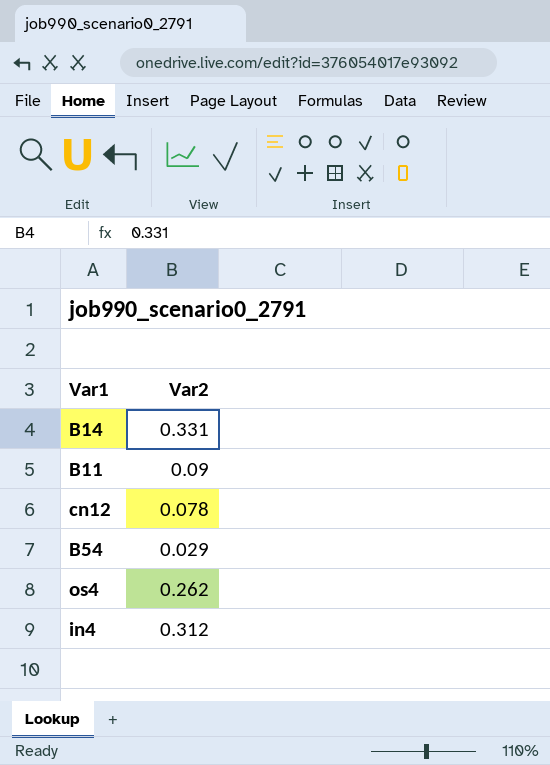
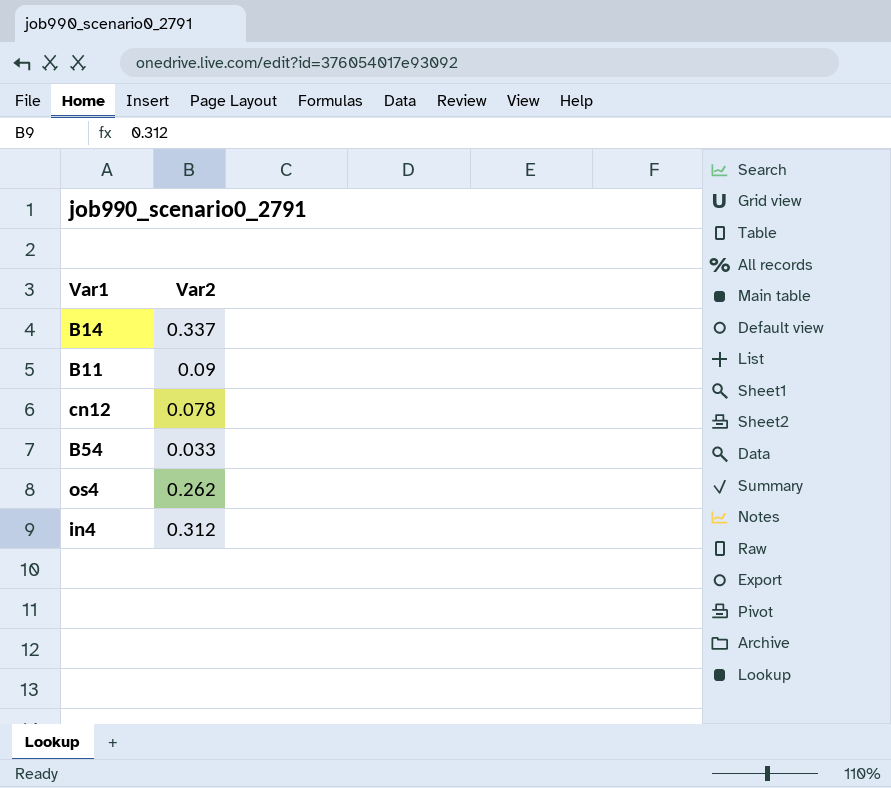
B14 | Var2: 0.331 -> 0.337
B54 | Var2: 0.029 -> 0.033

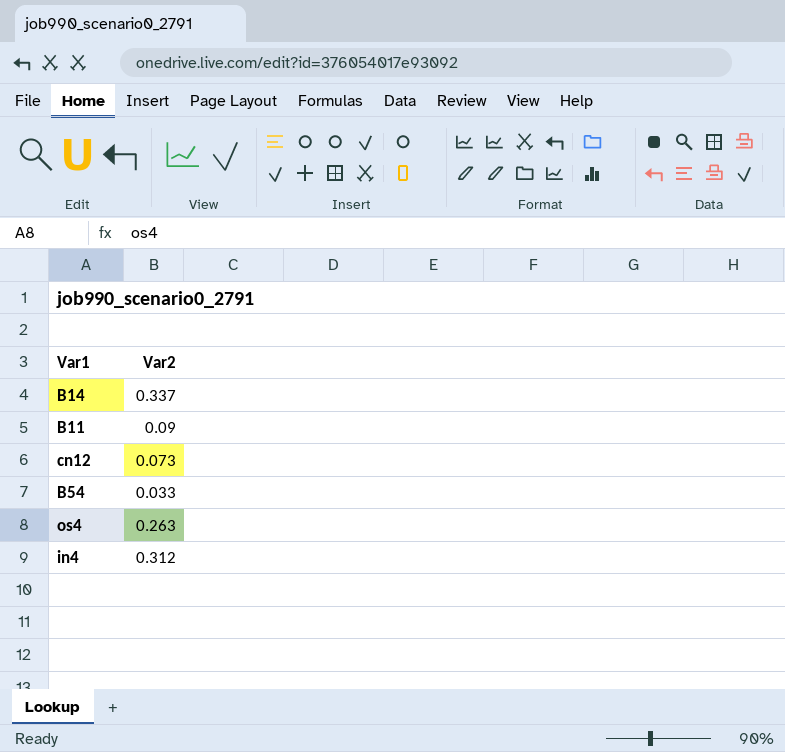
cn12 | Var2: 0.078 -> 0.073
os4 | Var2: 0.262 -> 0.263

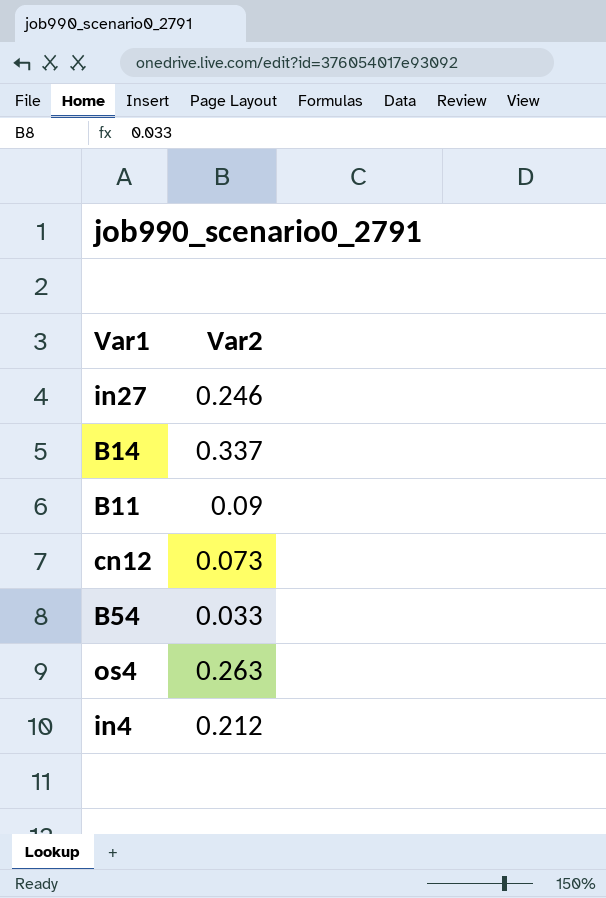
row in27: none -> 0.246
in4 | Var2: 0.312 -> 0.212

